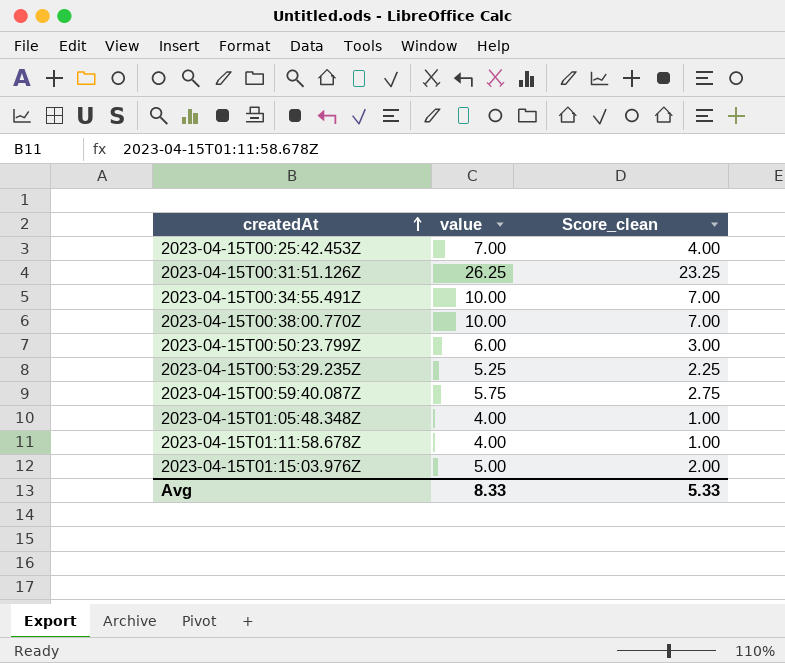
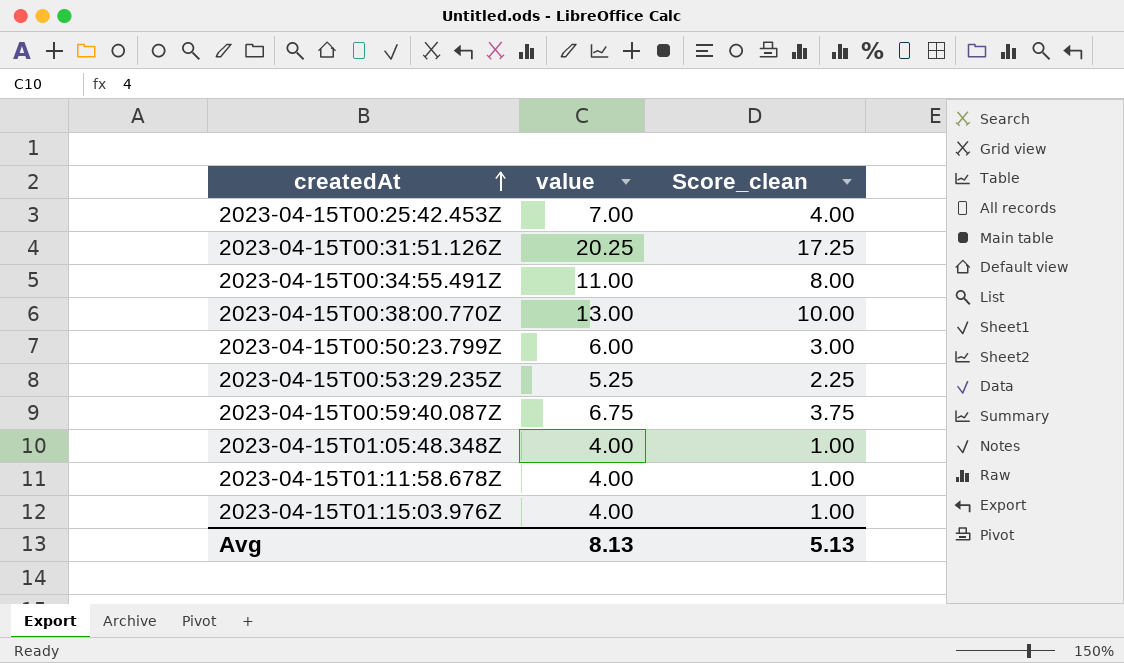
2023-04-15T00:31:51.126Z | value: 26.25 -> 20.25
2023-04-15T00:31:51.126Z | Score_clean: 23.25 -> 17.25
2023-04-15T00:34:55.491Z | value: 10.00 -> 11.00
2023-04-15T00:34:55.491Z | Score_clean: 7.00 -> 8.00
2023-04-15T00:38:00.770Z | value: 10.00 -> 13.00
2023-04-15T00:38:00.770Z | Score_clean: 7.00 -> 10.00
2023-04-15T00:59:40.087Z | value: 5.75 -> 6.75
2023-04-15T00:59:40.087Z | Score_clean: 2.75 -> 3.75
2023-04-15T01:15:03.976Z | value: 5.00 -> 4.00
2023-04-15T01:15:03.976Z | Score_clean: 2.00 -> 1.00
Avg | value: 8.33 -> 8.13
Avg | Score_clean: 5.33 -> 5.13

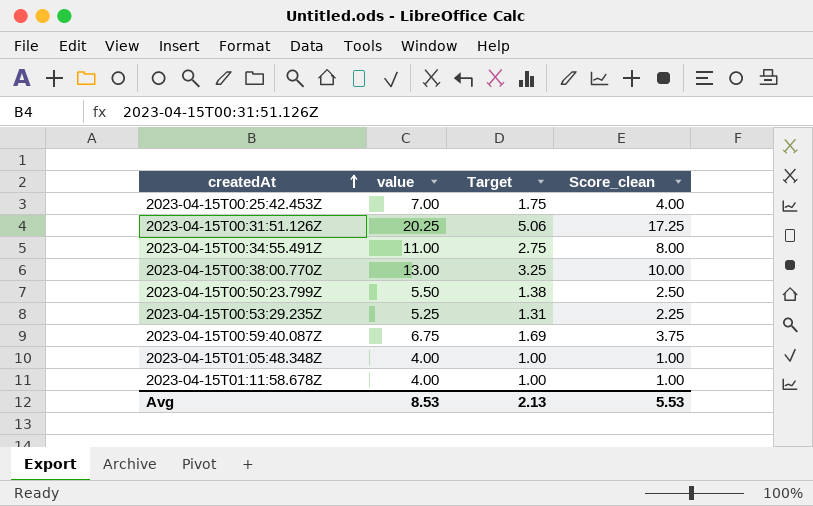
column Target | formula: none -> [value] * 0.25
row 2023-04-15T01:15:03.976Z: 4.00 | 1.00 -> none
2023-04-15T00:50:23.799Z | value: 6.00 -> 5.50
2023-04-15T00:50:23.799Z | Score_clean: 3.00 -> 2.50
Avg | value: 8.13 -> 8.53
Avg | Score_clean: 5.13 -> 5.53

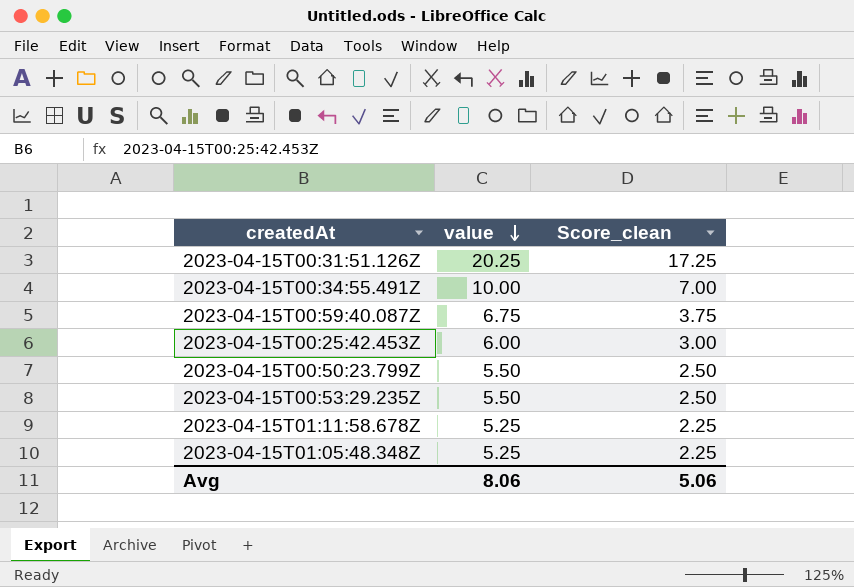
row order: createdAt ascending -> value descending
column Target | formula: [value] * 0.25 -> none
row 2023-04-15T00:38:00.770Z: 13.00 | 3.25 | 10.00 -> none
2023-04-15T00:34:55.491Z | value: 11.00 -> 10.00
2023-04-15T00:34:55.491Z | Score_clean: 8.00 -> 7.00
2023-04-15T00:25:42.453Z | value: 7.00 -> 6.00
2023-04-15T00:25:42.453Z | Score_clean: 4.00 -> 3.00
2023-04-15T00:53:29.235Z | value: 5.25 -> 5.50
2023-04-15T00:53:29.235Z | Score_clean: 2.25 -> 2.50
2023-04-15T01:11:58.678Z | value: 4.00 -> 5.25
2023-04-15T01:11:58.678Z | Score_clean: 1.00 -> 2.25
2023-04-15T01:05:48.348Z | value: 4.00 -> 5.25
2023-04-15T01:05:48.348Z | Score_clean: 1.00 -> 2.25
Avg | value: 8.53 -> 8.06
Avg | Score_clean: 5.53 -> 5.06

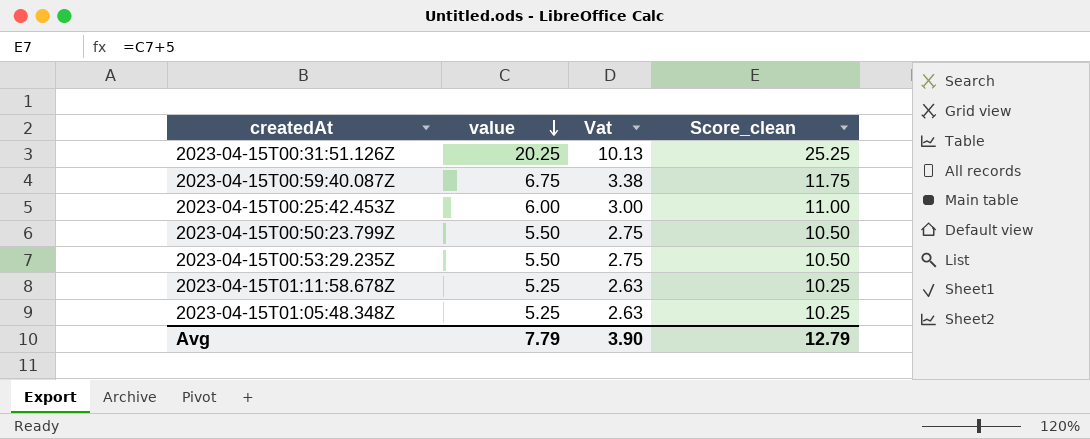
column Vat | formula: none -> [value] * 0.5
column Score_clean | formula: [value] - 3 -> [value] + 5
row 2023-04-15T00:34:55.491Z: 10.00 | 7.00 -> none
Avg | value: 8.06 -> 7.79
Avg | Score_clean: 5.06 -> 12.79

